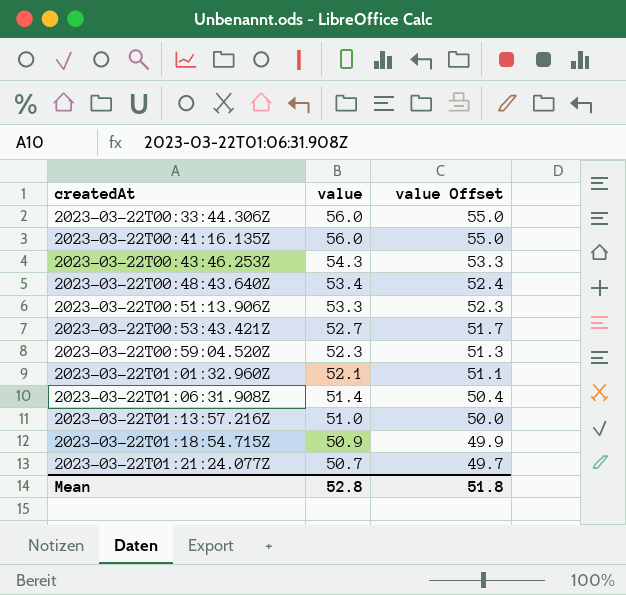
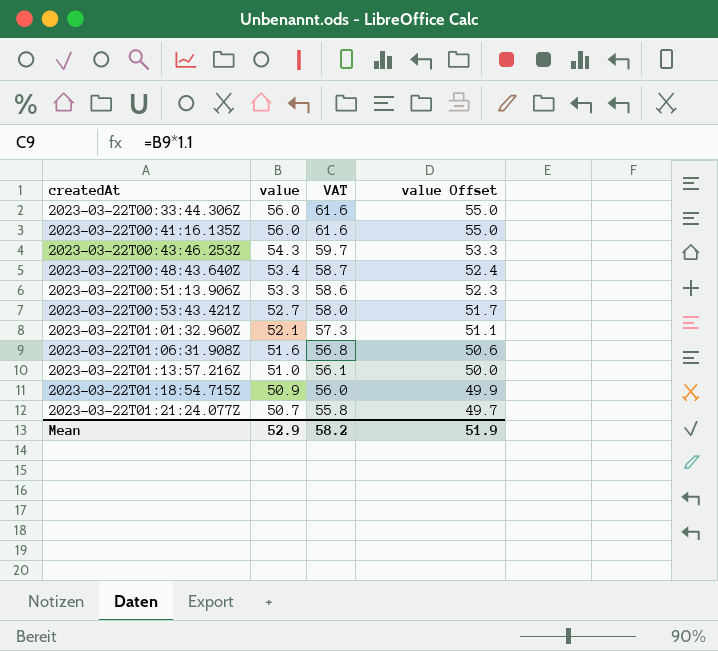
column VAT | formula: none -> [value] * 1.1
row 2023-03-22T00:59:04.520Z: 52.3 | 51.3 -> none
2023-03-22T01:06:31.908Z | value: 51.4 -> 51.6
2023-03-22T01:06:31.908Z | value Offset: 50.4 -> 50.6
Mean | value: 52.8 -> 52.9
Mean | value Offset: 51.8 -> 51.9

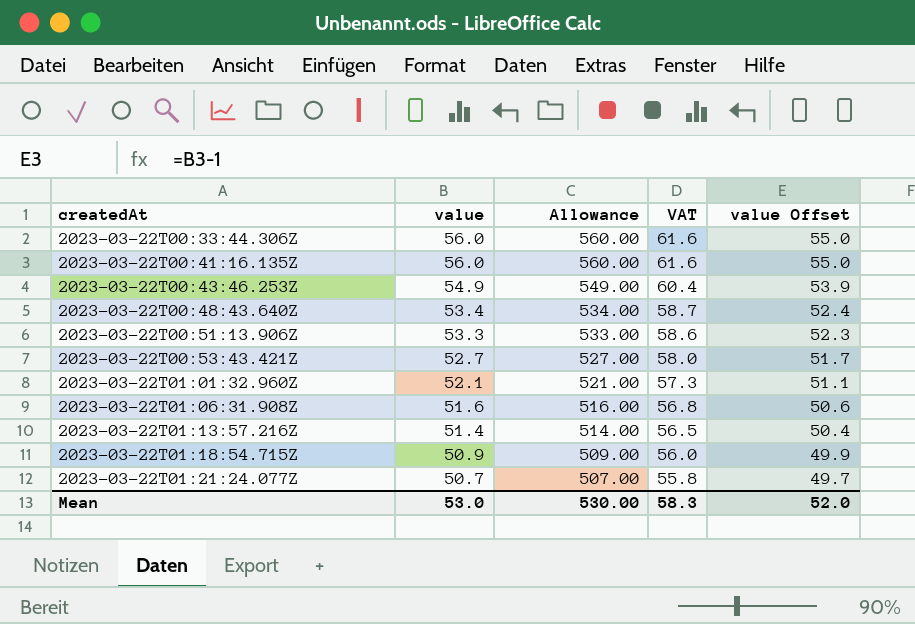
column Allowance | formula: none -> [value] * 10
2023-03-22T00:43:46.253Z | value: 54.3 -> 54.9
2023-03-22T00:43:46.253Z | VAT: 59.7 -> 60.4
2023-03-22T00:43:46.253Z | value Offset: 53.3 -> 53.9
2023-03-22T01:13:57.216Z | value: 51.0 -> 51.4
2023-03-22T01:13:57.216Z | VAT: 56.1 -> 56.5
2023-03-22T01:13:57.216Z | value Offset: 50.0 -> 50.4
Mean | value: 52.9 -> 53.0
Mean | VAT: 58.2 -> 58.3
Mean | value Offset: 51.9 -> 52.0

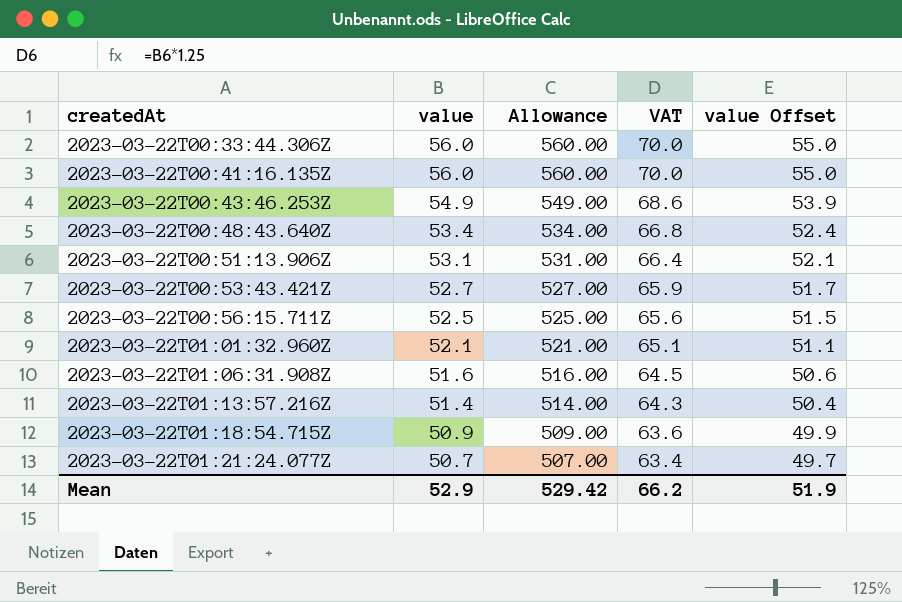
column VAT | formula: [value] * 1.1 -> [value] * 1.25
2023-03-22T00:51:13.906Z | value: 53.3 -> 53.1
2023-03-22T00:51:13.906Z | Allowance: 533.00 -> 531.00
2023-03-22T00:51:13.906Z | value Offset: 52.3 -> 52.1
row 2023-03-22T00:56:15.711Z: none -> 52.5 | 525.00 | 65.6 | 51.5
Mean | value: 53.0 -> 52.9
Mean | Allowance: 530.00 -> 529.42
Mean | VAT: 58.3 -> 66.2
Mean | value Offset: 52.0 -> 51.9

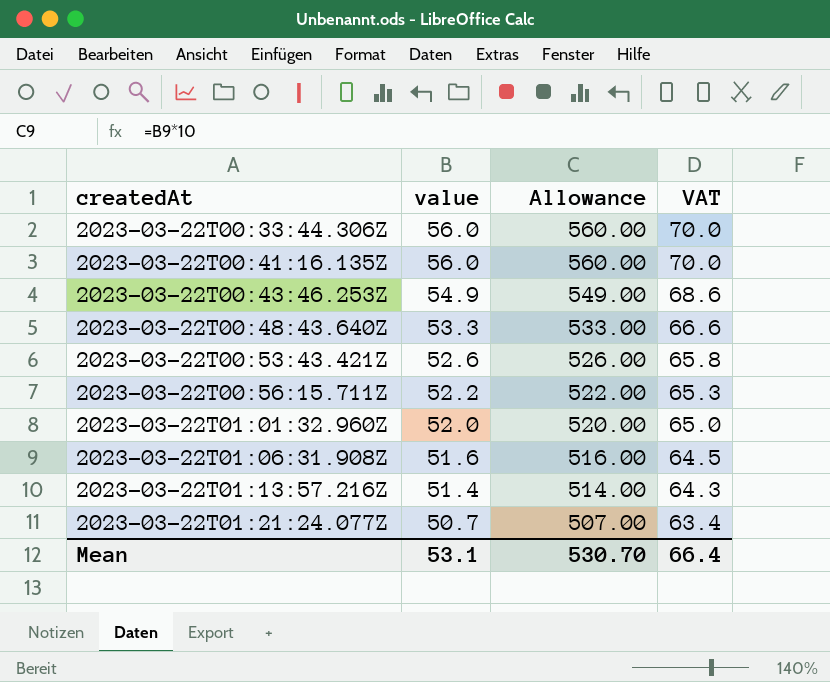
column value Offset | formula: [value] - 1 -> none
row 2023-03-22T00:51:13.906Z: 53.1 | 531.00 | 66.4 | 52.1 -> none
row 2023-03-22T01:18:54.715Z: 50.9 | 509.00 | 63.6 | 49.9 -> none
2023-03-22T00:48:43.640Z | value: 53.4 -> 53.3
2023-03-22T00:48:43.640Z | Allowance: 534.00 -> 533.00
2023-03-22T00:48:43.640Z | VAT: 66.8 -> 66.6
2023-03-22T00:53:43.421Z | value: 52.7 -> 52.6
2023-03-22T00:53:43.421Z | Allowance: 527.00 -> 526.00
2023-03-22T00:53:43.421Z | VAT: 65.9 -> 65.8
2023-03-22T00:56:15.711Z | value: 52.5 -> 52.2
2023-03-22T00:56:15.711Z | Allowance: 525.00 -> 522.00
2023-03-22T00:56:15.711Z | VAT: 65.6 -> 65.3
2023-03-22T01:01:32.960Z | value: 52.1 -> 52.0
2023-03-22T01:01:32.960Z | Allowance: 521.00 -> 520.00
2023-03-22T01:01:32.960Z | VAT: 65.1 -> 65.0
Mean | value: 52.9 -> 53.1
Mean | Allowance: 529.42 -> 530.70
Mean | VAT: 66.2 -> 66.4

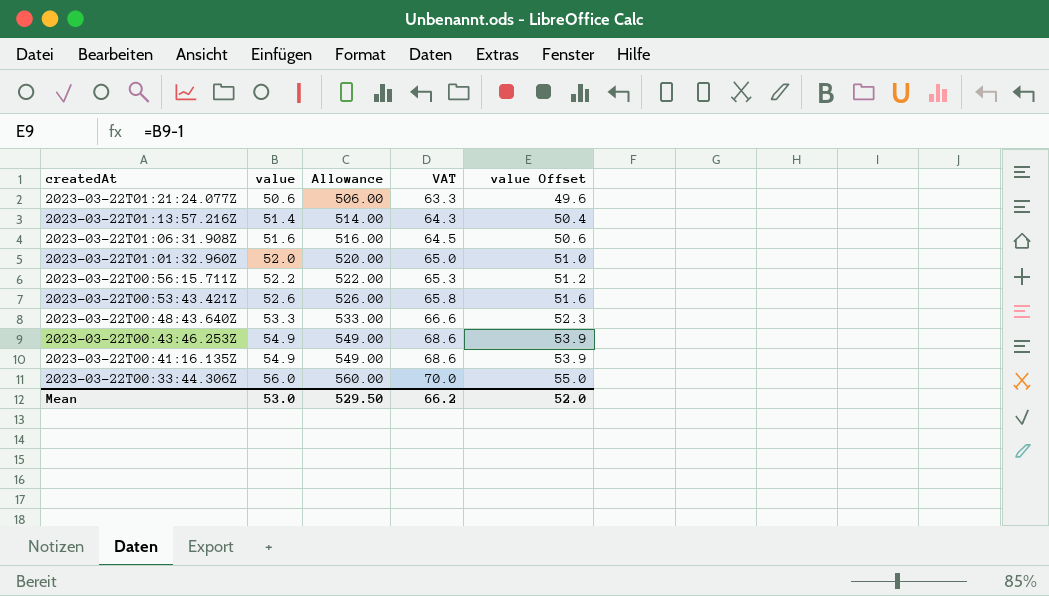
row order: createdAt ascending -> createdAt descending
column value Offset | formula: none -> [value] - 1
2023-03-22T01:21:24.077Z | value: 50.7 -> 50.6
2023-03-22T01:21:24.077Z | Allowance: 507.00 -> 506.00
2023-03-22T01:21:24.077Z | VAT: 63.4 -> 63.3
2023-03-22T00:41:16.135Z | value: 56.0 -> 54.9
2023-03-22T00:41:16.135Z | Allowance: 560.00 -> 549.00
2023-03-22T00:41:16.135Z | VAT: 70.0 -> 68.6
Mean | value: 53.1 -> 53.0
Mean | Allowance: 530.70 -> 529.50
Mean | VAT: 66.4 -> 66.2

